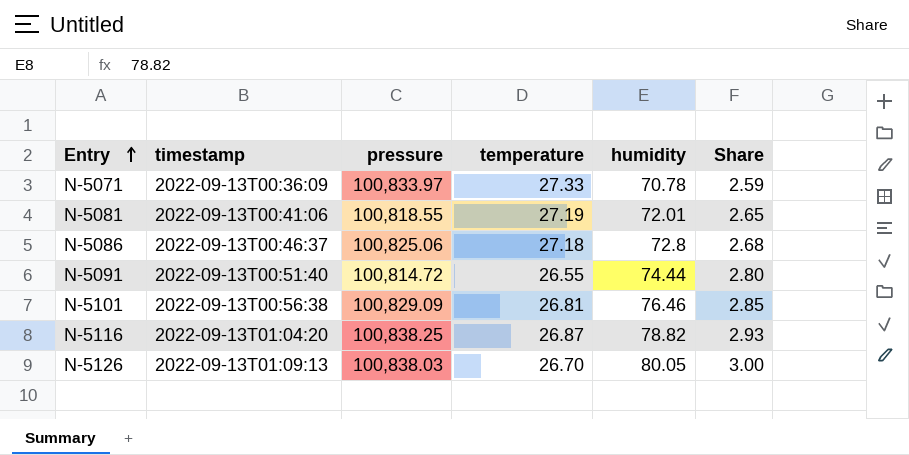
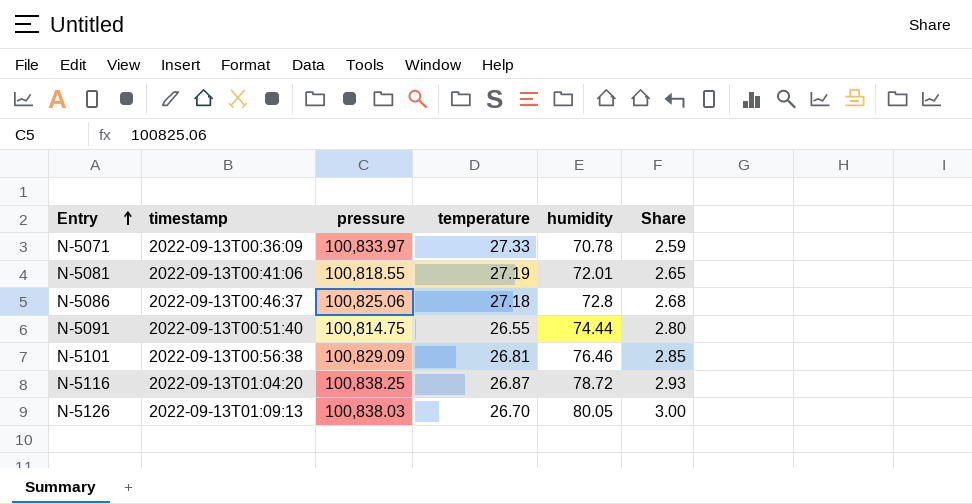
N-5091 | pressure: 100,814.72 -> 100,814.75
N-5116 | humidity: 78.82 -> 78.72

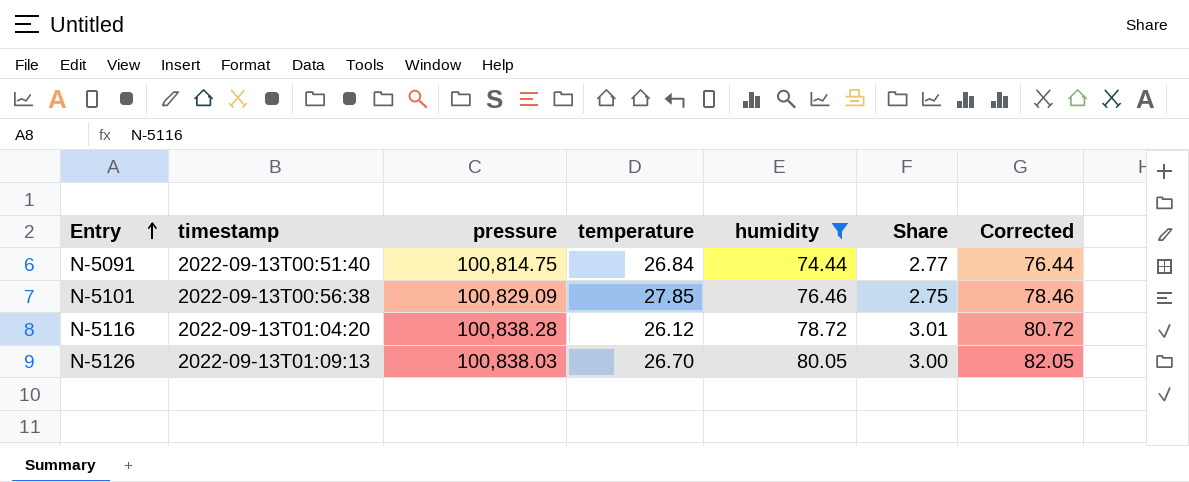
filter: none -> humidity >= 74.44
column Corrected | formula: none -> [humidity] + 2
N-5091 | temperature: 26.55 -> 26.84
N-5091 | Share: 2.80 -> 2.77
N-5101 | temperature: 26.81 -> 27.85
N-5101 | Share: 2.85 -> 2.75
N-5116 | pressure: 100,838.25 -> 100,838.28
N-5116 | temperature: 26.87 -> 26.12
N-5116 | Share: 2.93 -> 3.01

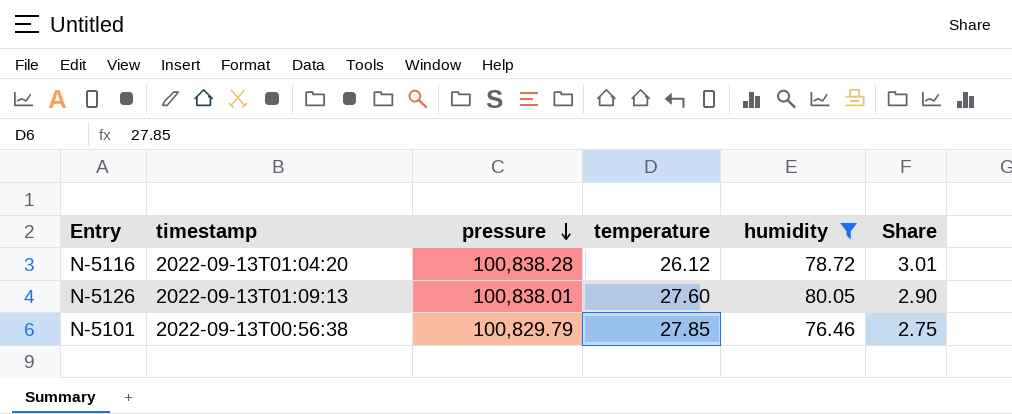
row order: Entry ascending -> pressure descending
column Corrected | formula: [humidity] + 2 -> none
row N-5091: 2022-09-13T00:51:40 | 100,814.75 | 26.84 | 74.44 | 2.77 | 76.44 -> none
N-5126 | pressure: 100,838.03 -> 100,838.01
N-5126 | temperature: 26.70 -> 27.60
N-5126 | Share: 3.00 -> 2.90
N-5101 | pressure: 100,829.09 -> 100,829.79

